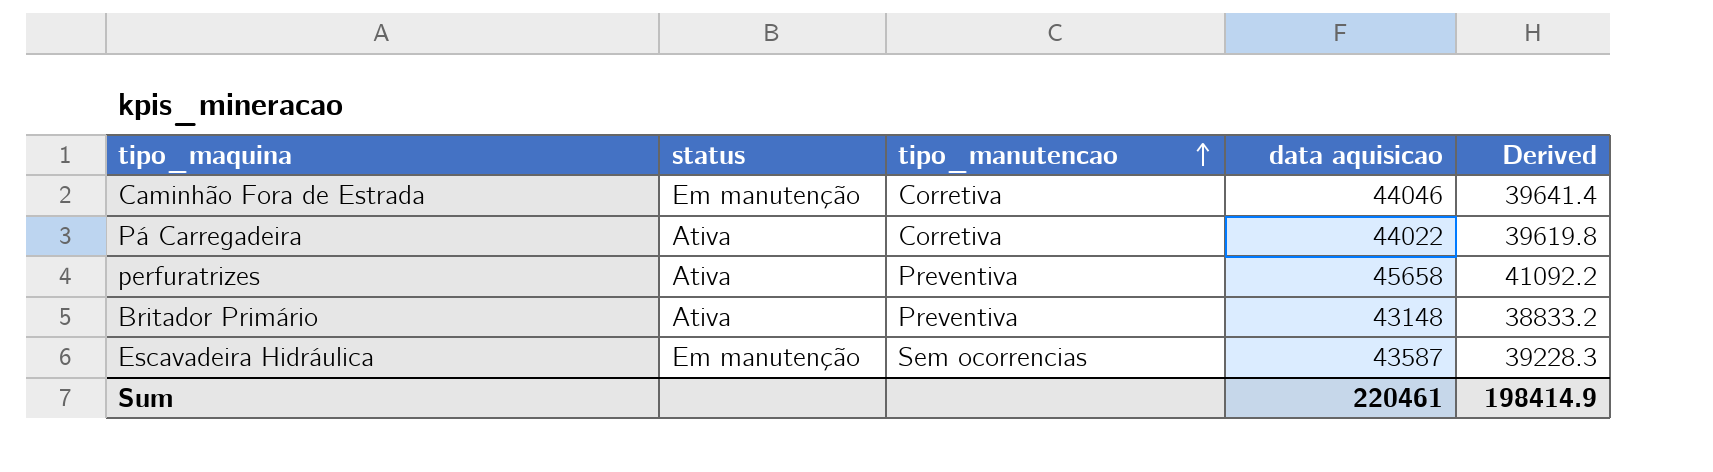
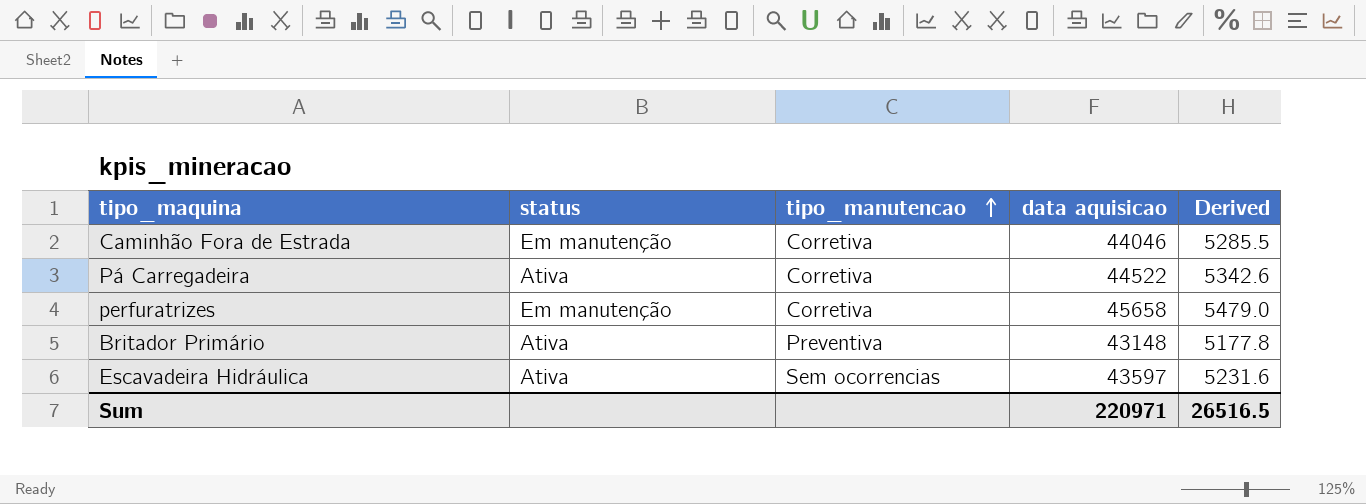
column Derived | formula: [data aquisicao] * 0.9 -> [data aquisicao] * 0.12
Pá Carregadeira | data aquisicao: 44022 -> 44522
perfuratrizes | status: Ativa -> Em manutenção
perfuratrizes | tipo_manutencao: Preventiva -> Corretiva
Escavadeira Hidráulica | status: Em manutenção -> Ativa
Escavadeira Hidráulica | data aquisicao: 43587 -> 43597
Sum | data aquisicao: 220461 -> 220971
Sum | Derived: 198414.9 -> 26516.5

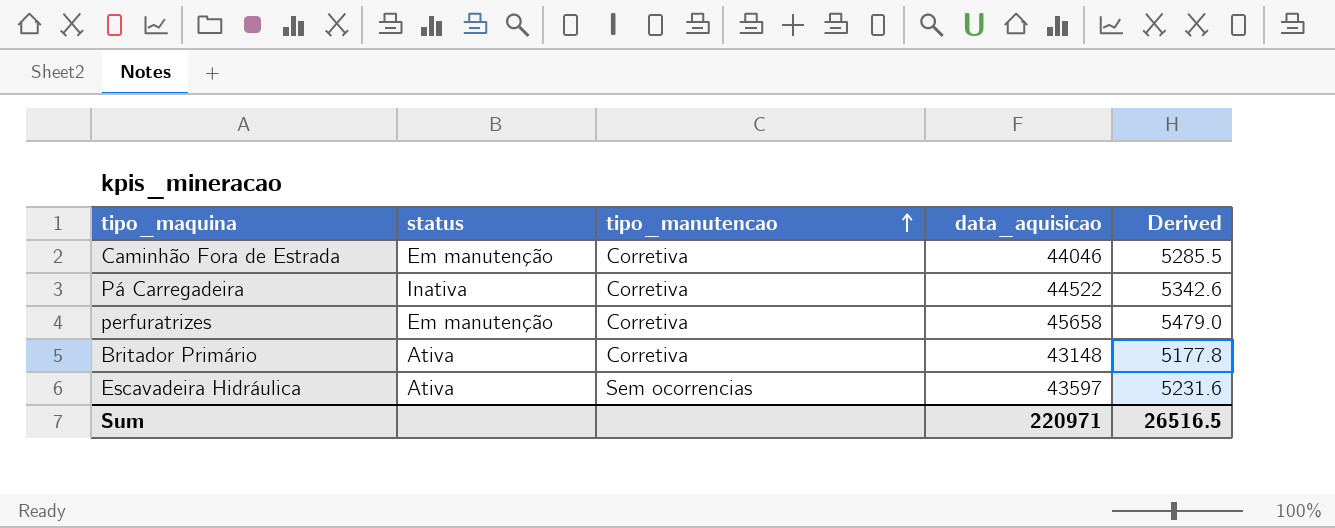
column name: data aquisicao -> data_aquisicao
Pá Carregadeira | status: Ativa -> Inativa
Britador Primário | tipo_manutencao: Preventiva -> Corretiva

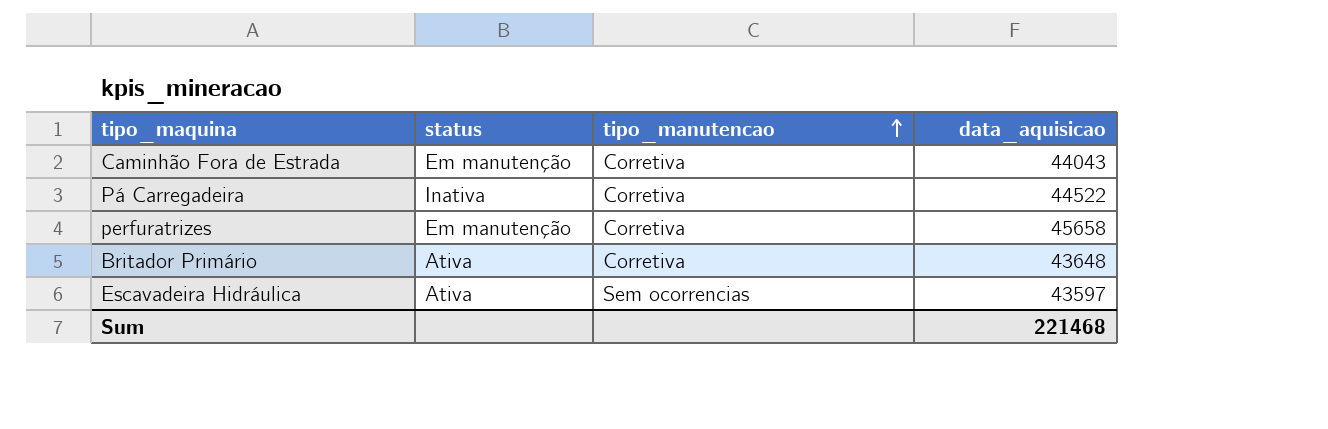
column Derived | formula: [data_aquisicao] * 0.12 -> none
Caminhão Fora de Estrada | data_aquisicao: 44046 -> 44043
Britador Primário | data_aquisicao: 43148 -> 43648
Sum | data_aquisicao: 220971 -> 221468

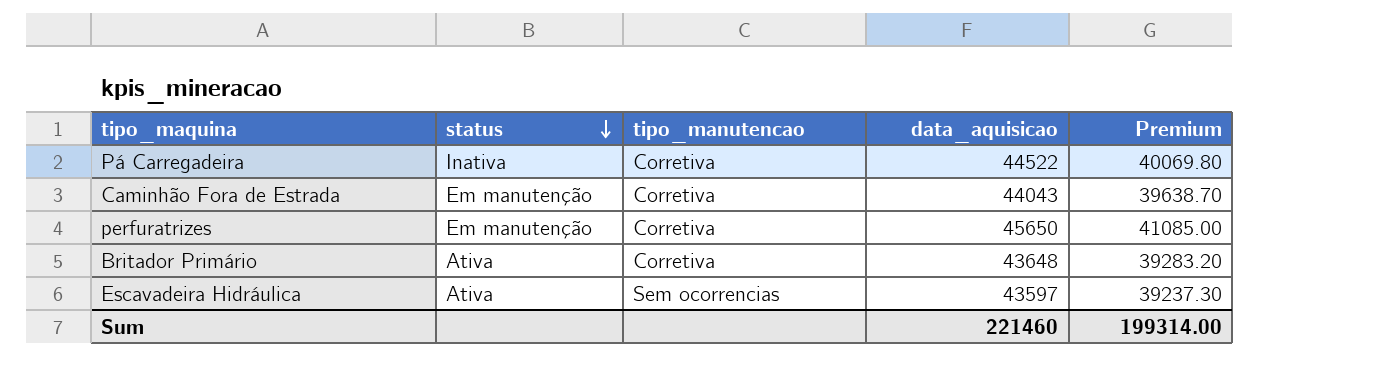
row order: tipo_manutencao ascending -> status descending
column Premium | formula: none -> [data_aquisicao] * 0.9
perfuratrizes | data_aquisicao: 45658 -> 45650
Sum | data_aquisicao: 221468 -> 221460

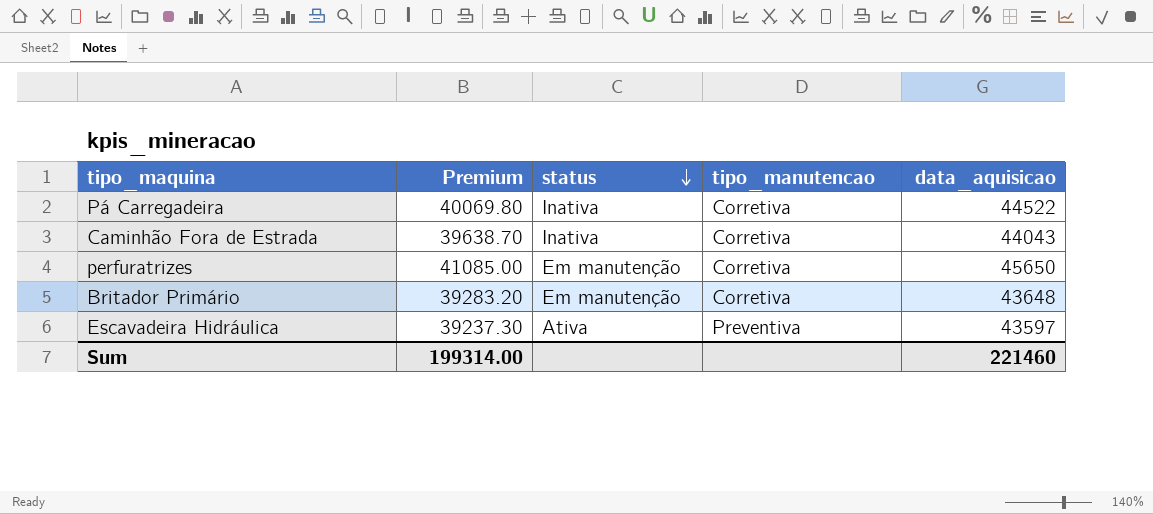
column Premium | position: 5 -> 2
Caminhão Fora de Estrada | status: Em manutenção -> Inativa
Britador Primário | status: Ativa -> Em manutenção
Escavadeira Hidráulica | tipo_manutencao: Sem ocorrencias -> Preventiva

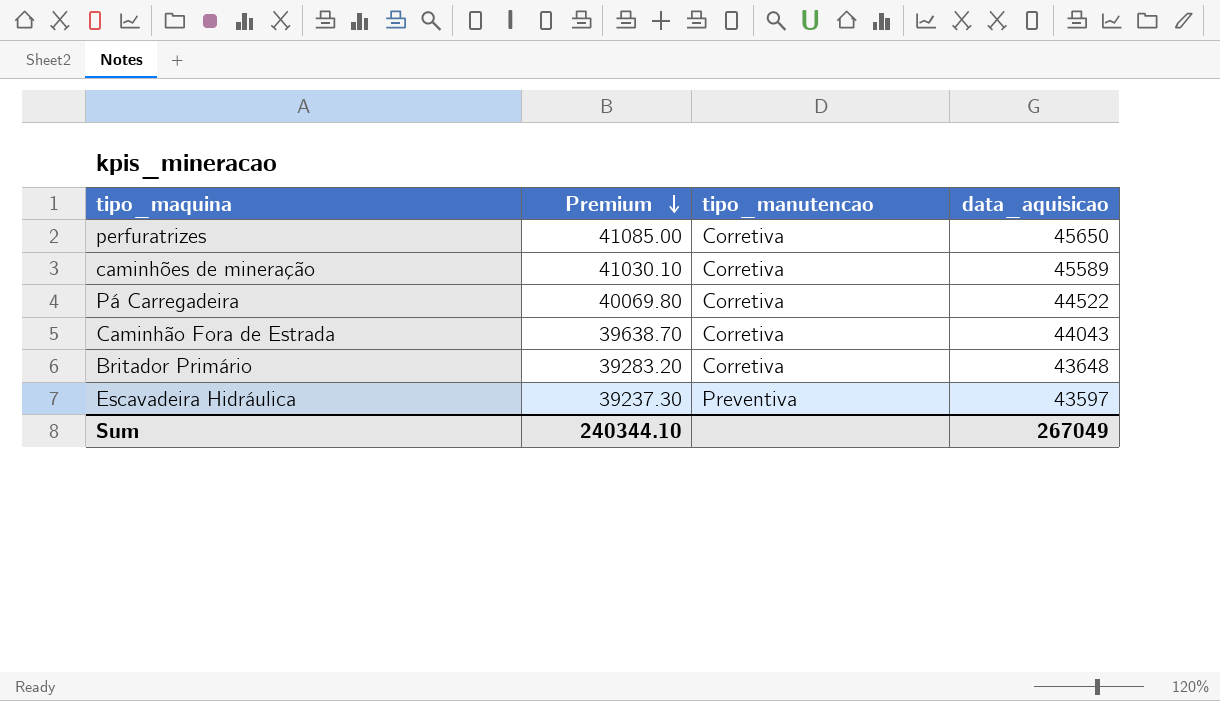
row order: status descending -> Premium descending
column status | position: 3 -> none
row caminhões de mineração: none -> 41030.10 | Corretiva | 45589
Sum | Premium: 199314.00 -> 240344.10
Sum | data_aquisicao: 221460 -> 267049

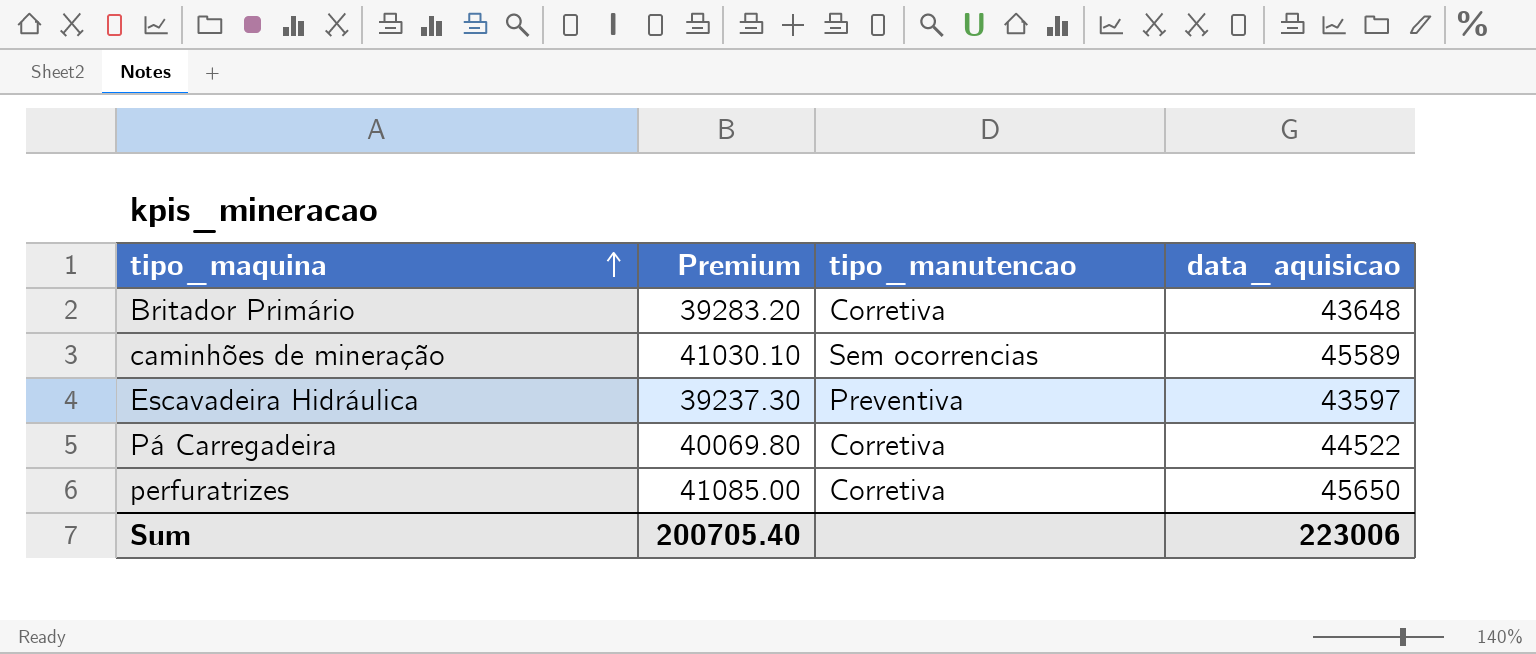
row order: Premium descending -> tipo_maquina ascending
row Caminhão Fora de Estrada: 39638.70 | Corretiva | 44043 -> none
caminhões de mineração | tipo_manutencao: Corretiva -> Sem ocorrencias
Sum | Premium: 240344.10 -> 200705.40
Sum | data_aquisicao: 267049 -> 223006

